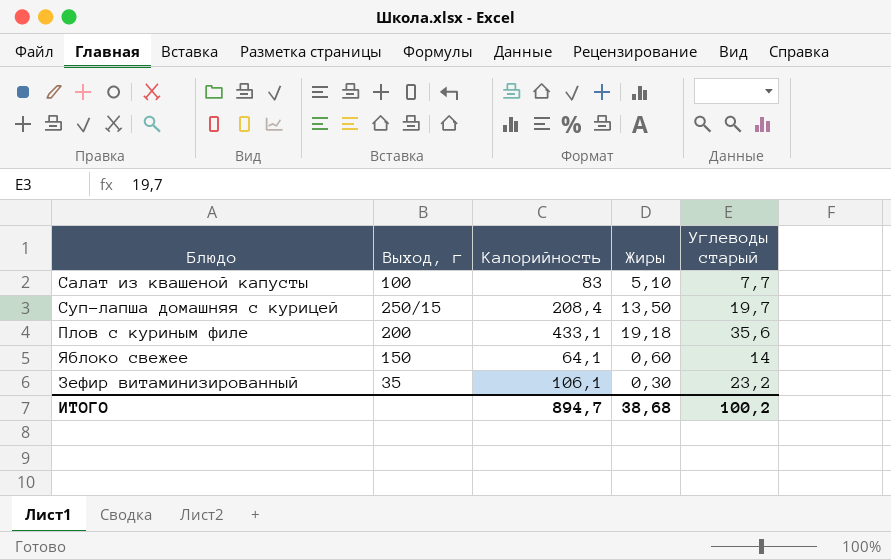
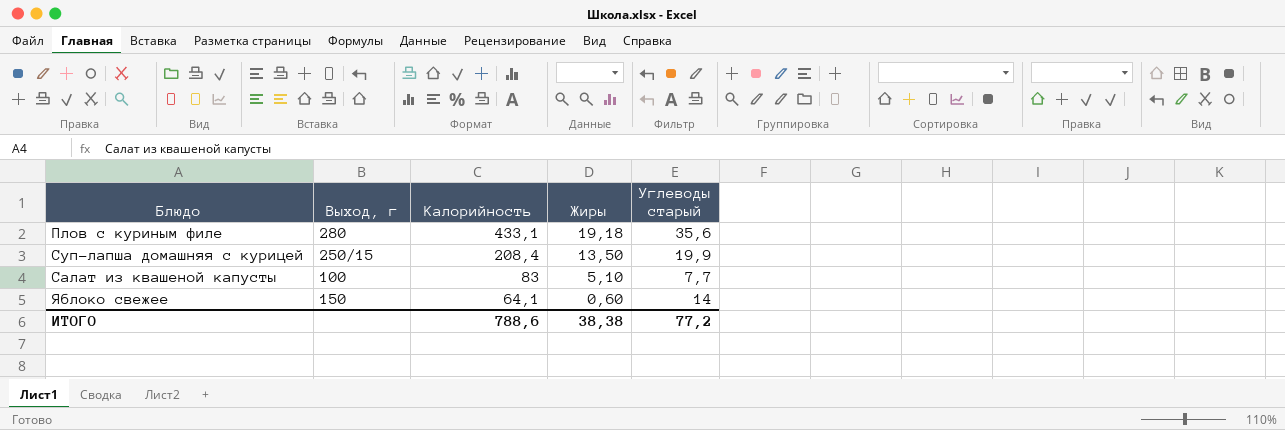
row order: none -> Калорийность descending
row Зефир витаминизированный: 35 | 106,1 | 0,30 | 23,2 -> none
Плов с куриным филе | Выход, г: 200 -> 280
Суп-лапша домашняя с курицей | Углеводы старый: 19,7 -> 19,9
ИТОГО | Калорийность: 894,7 -> 788,6
ИТОГО | Жиры: 38,68 -> 38,38
ИТОГО | Углеводы старый: 100,2 -> 77,2

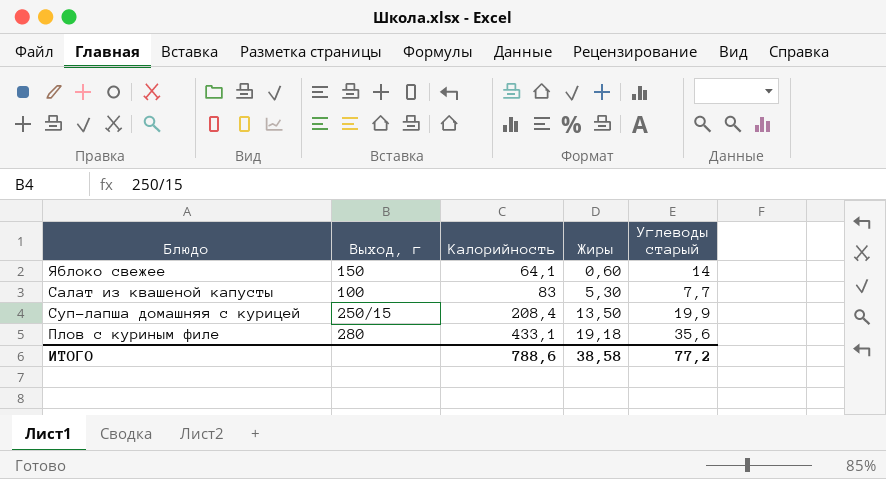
row order: Калорийность descending -> Калорийность ascending
Салат из квашеной капусты | Жиры: 5,10 -> 5,30
ИТОГО | Жиры: 38,38 -> 38,58

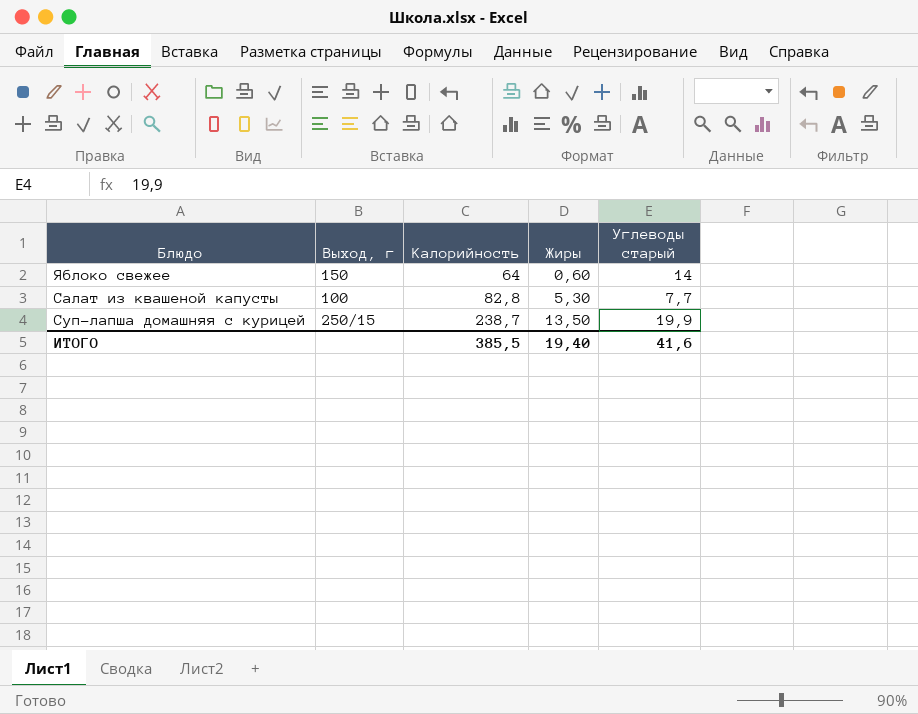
row Плов с куриным филе: 280 | 433,1 | 19,18 | 35,6 -> none
Яблоко свежее | Калорийность: 64,1 -> 64
Салат из квашеной капусты | Калорийность: 83 -> 82,8
Суп-лапша домашняя с курицей | Калорийность: 208,4 -> 238,7
ИТОГО | Калорийность: 788,6 -> 385,5
ИТОГО | Жиры: 38,58 -> 19,40
ИТОГО | Углеводы старый: 77,2 -> 41,6

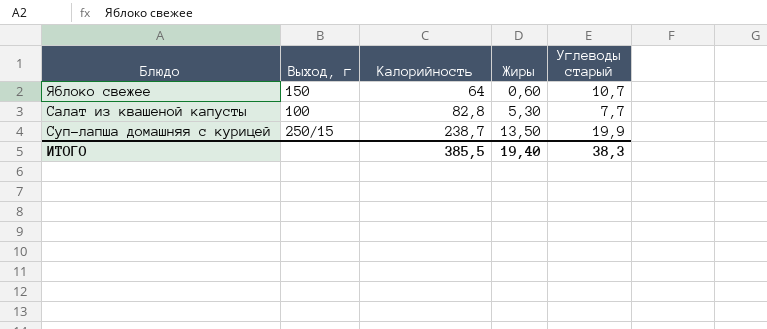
Яблоко свежее | Углеводы старый: 14 -> 10,7
ИТОГО | Углеводы старый: 41,6 -> 38,3

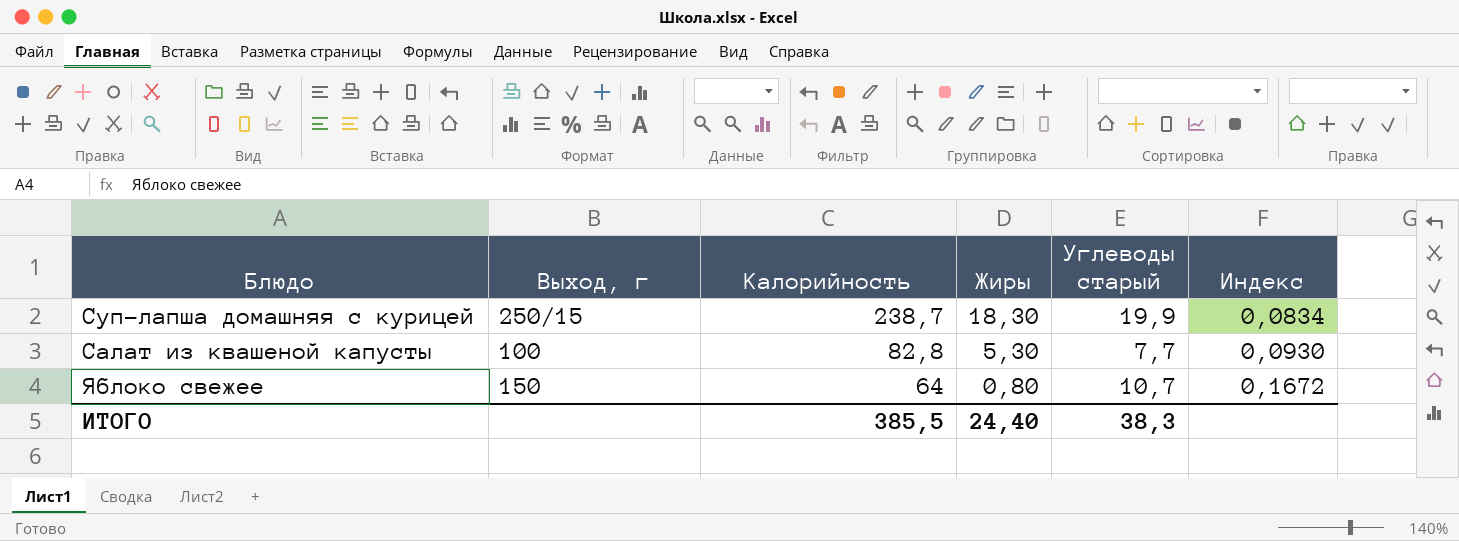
row order: Калорийность ascending -> Калорийность descending
column Индекс | formula: none -> [Углеводы старый] / [Калорийность]
Суп-лапша домашняя с курицей | Жиры: 13,50 -> 18,30
Яблоко свежее | Жиры: 0,60 -> 0,80
ИТОГО | Жиры: 19,40 -> 24,40

